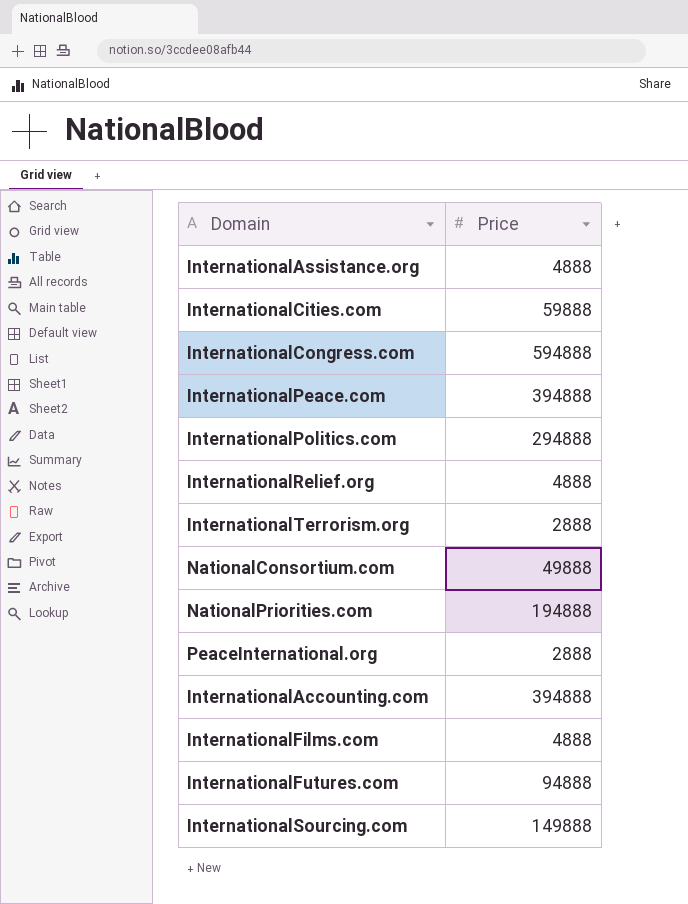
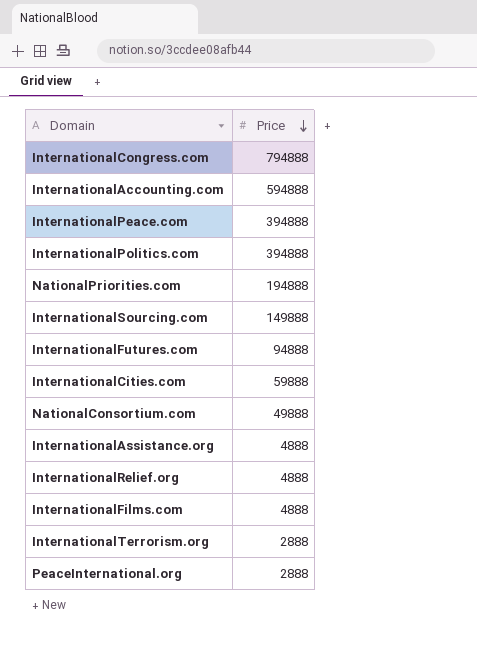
row order: none -> Price descending
InternationalCongress.com | Price: 594888 -> 794888
InternationalAccounting.com | Price: 394888 -> 594888
InternationalPolitics.com | Price: 294888 -> 394888

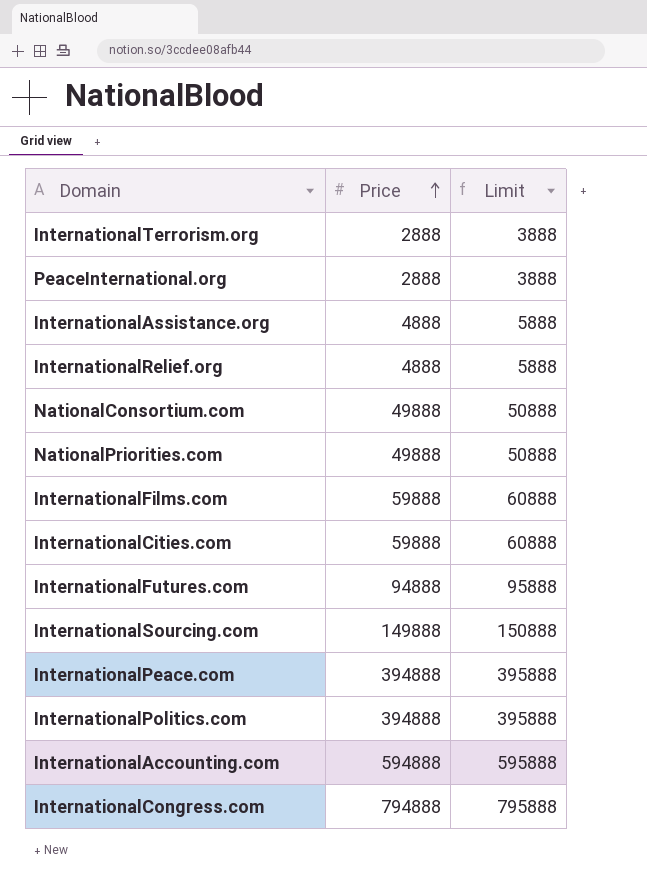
row order: Price descending -> Price ascending
column Limit | formula: none -> [Price] + 1000
NationalPriorities.com | Price: 194888 -> 49888
InternationalFilms.com | Price: 4888 -> 59888

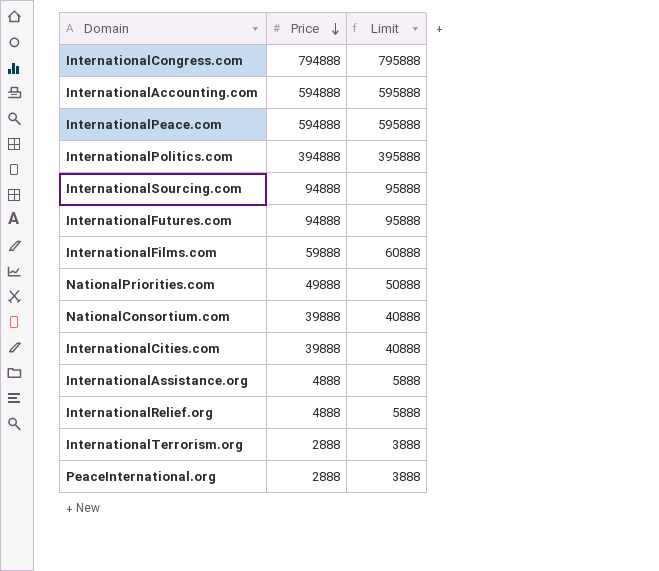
row order: Price ascending -> Price descending
InternationalPeace.com | Price: 394888 -> 594888
InternationalPeace.com | Limit: 395888 -> 595888
InternationalSourcing.com | Price: 149888 -> 94888
InternationalSourcing.com | Limit: 150888 -> 95888
NationalConsortium.com | Price: 49888 -> 39888
NationalConsortium.com | Limit: 50888 -> 40888
InternationalCities.com | Price: 59888 -> 39888
InternationalCities.com | Limit: 60888 -> 40888

